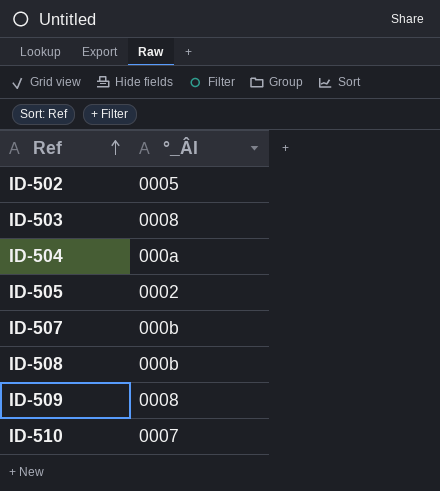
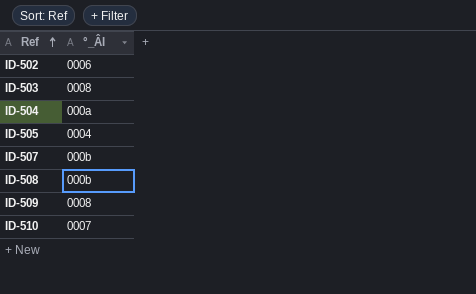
ID-502 | °_ÂI: 0005 -> 0006
ID-505 | °_ÂI: 0002 -> 0004

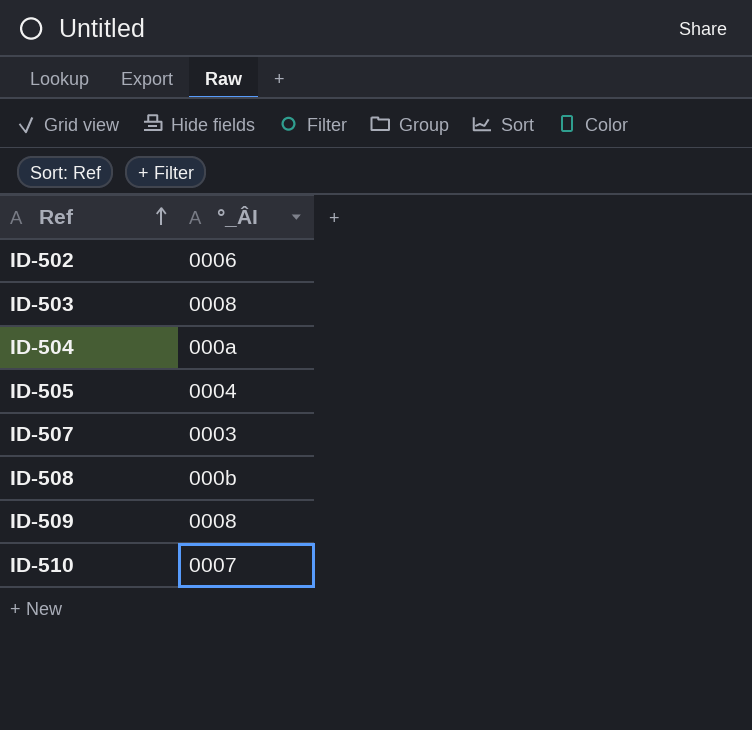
ID-507 | °_ÂI: 000b -> 0003

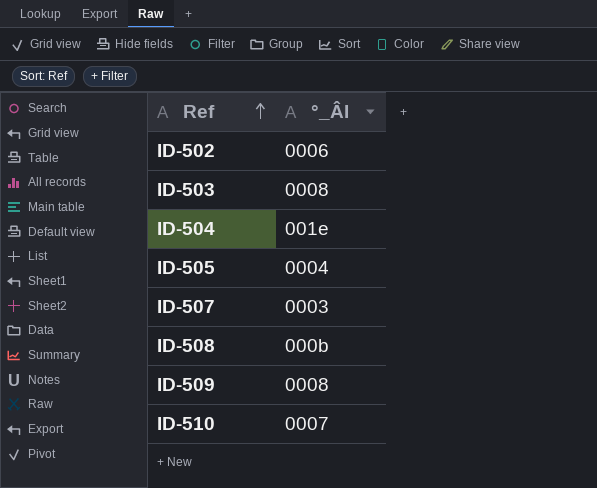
ID-504 | °_ÂI: 000a -> 001e

